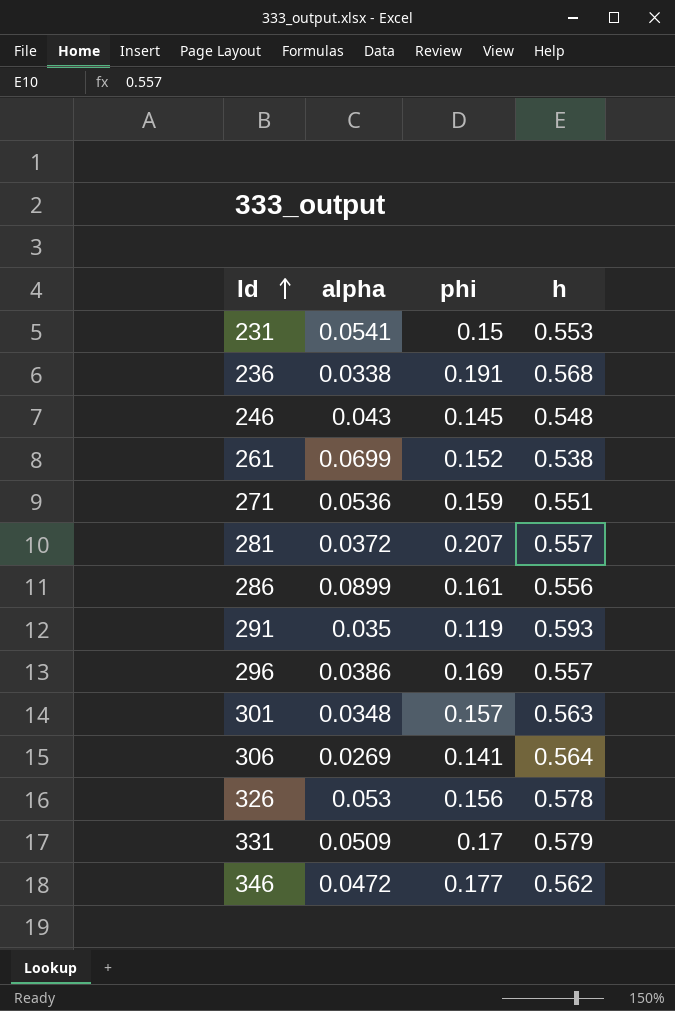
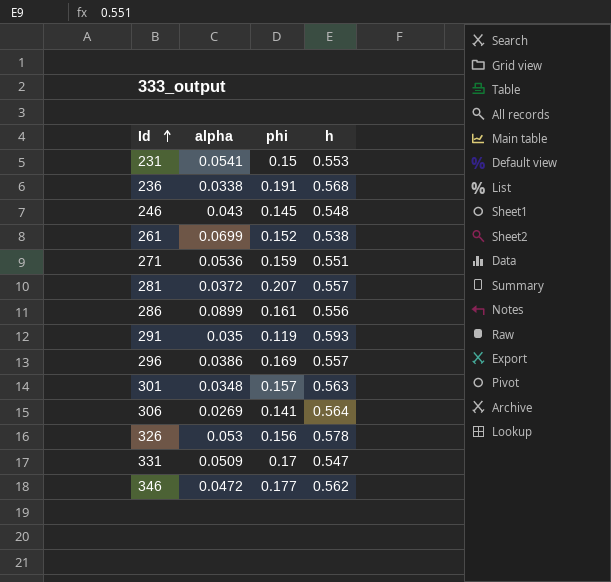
331 | h: 0.579 -> 0.547

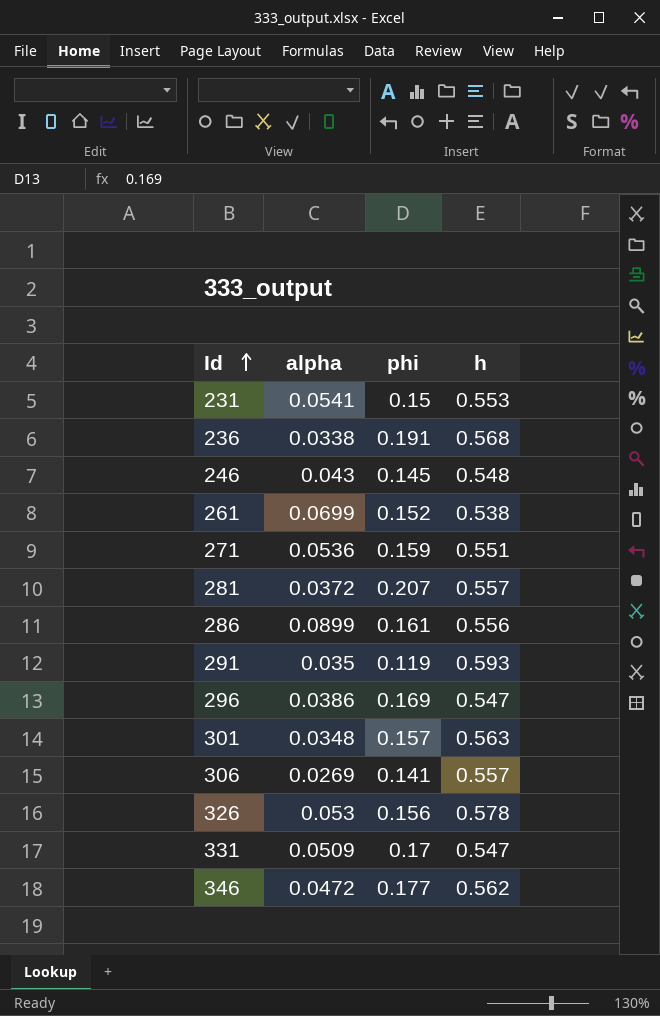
296 | h: 0.557 -> 0.547
306 | h: 0.564 -> 0.557

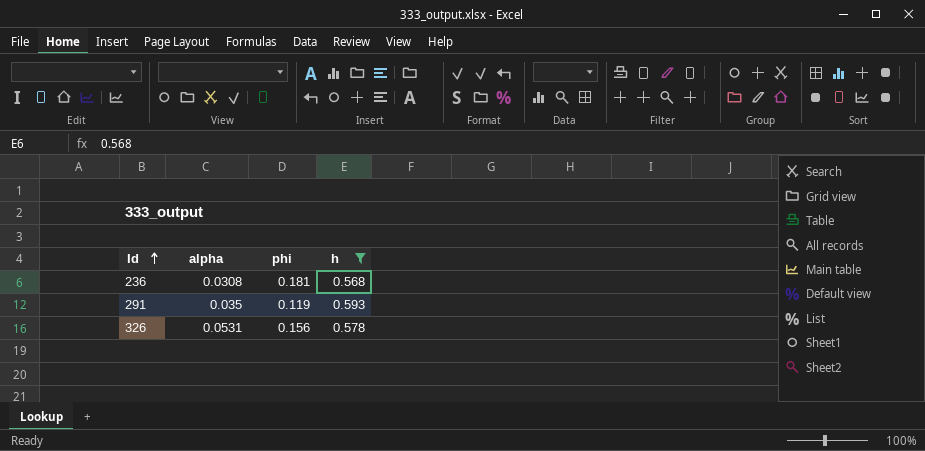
filter: none -> h >= 0.568
236 | alpha: 0.0338 -> 0.0308
236 | phi: 0.191 -> 0.181
326 | alpha: 0.053 -> 0.0531

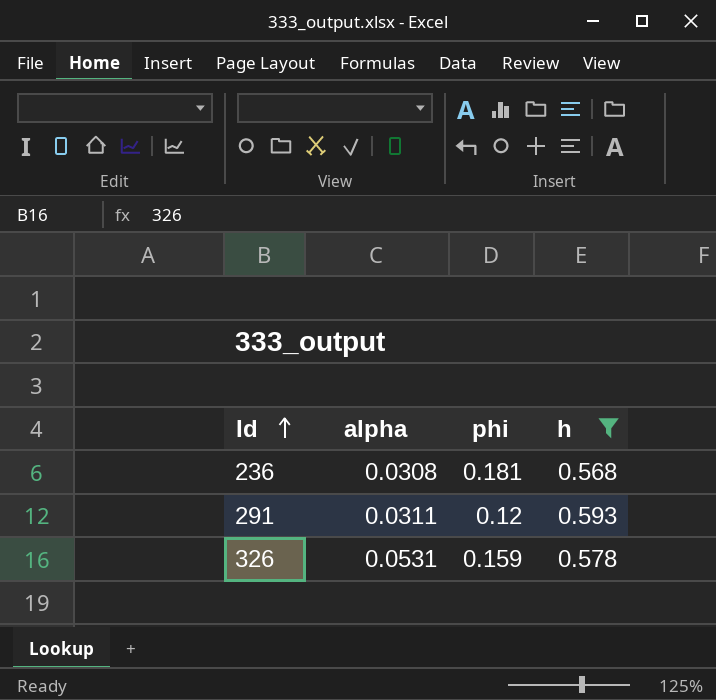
291 | alpha: 0.035 -> 0.0311
291 | phi: 0.119 -> 0.12
326 | phi: 0.156 -> 0.159

